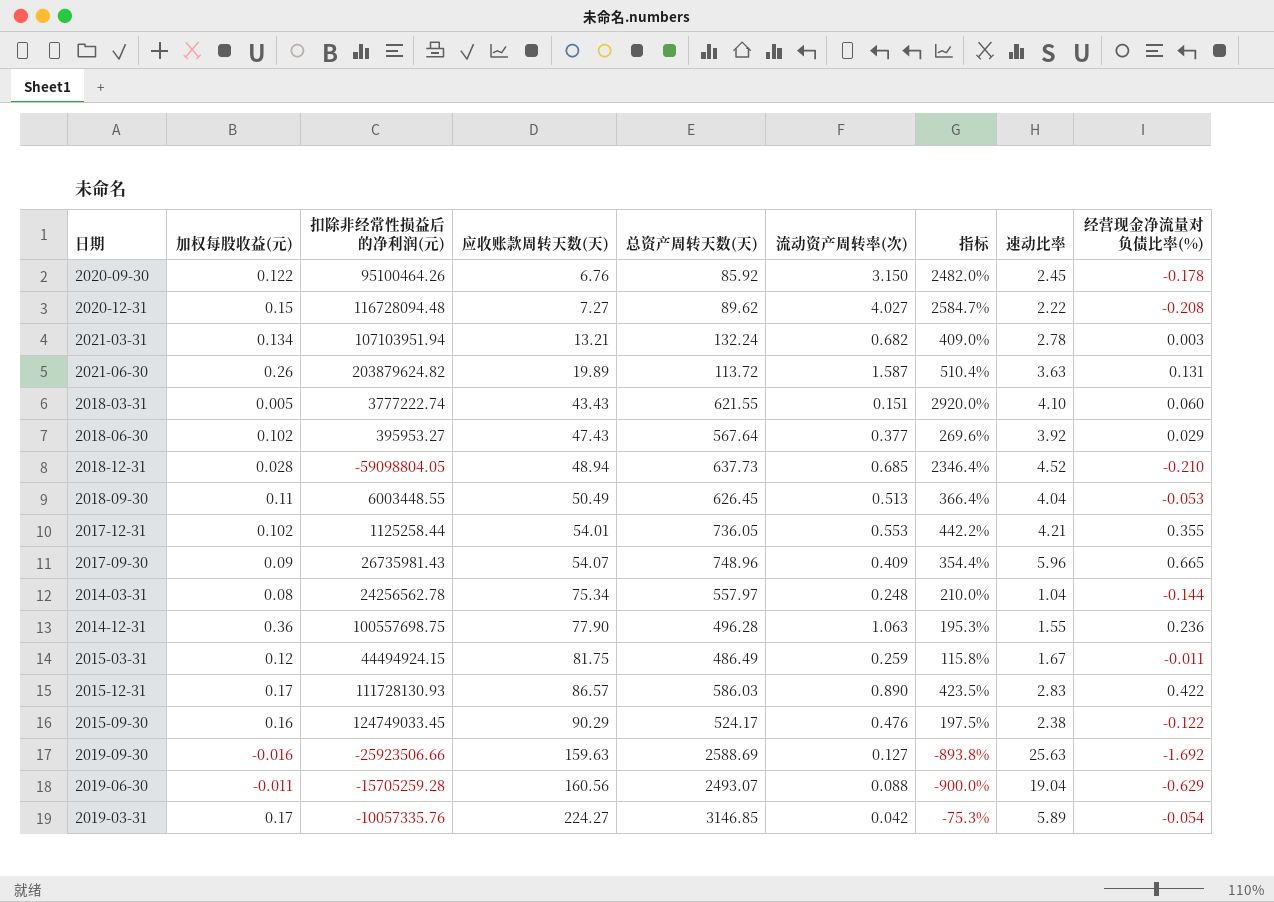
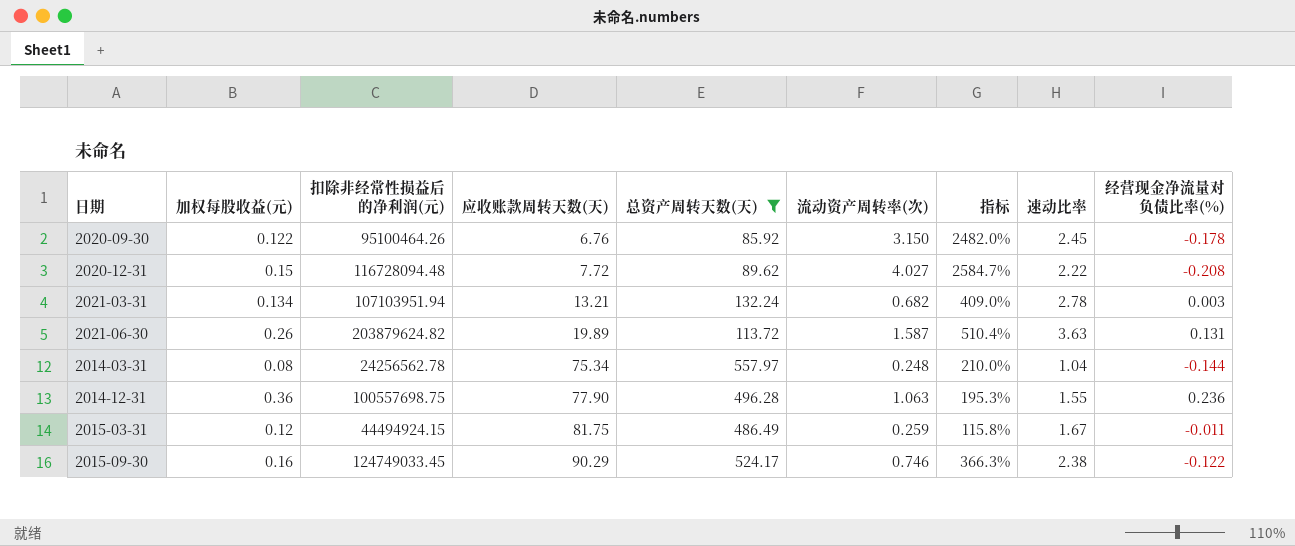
filter: none -> 总资产周转天数(天) <= 557.97
2020-12-31 | 应收账款周转天数(天): 7.27 -> 7.72
2015-09-30 | 流动资产周转率(次): 0.476 -> 0.746
2015-09-30 | 指标: 197.5% -> 366.3%

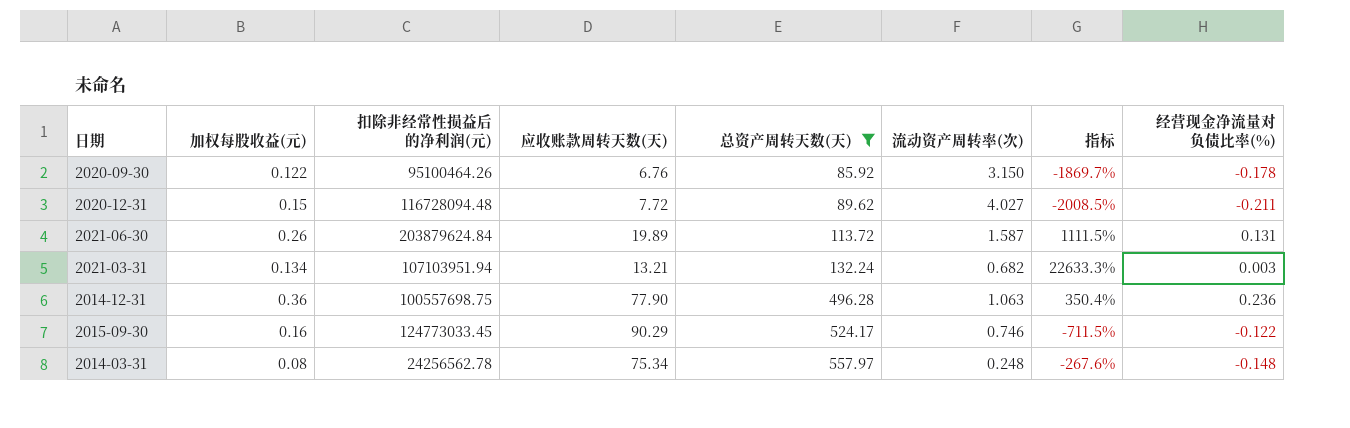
row order: 应收账款周转天数(天) ascending -> 总资产周转天数(天) ascending
column 速动比率 | position: 8 -> none
column 指标 | formula: ([流动资产周转率(次)] - [加权每股收益(元)]) / [加权每股收益(元)] -> ([流动资产周转率(次)] - [经营现金净流量对负债比率(%)]) / [经营现金净流量对负债比率(%)]
row 2015-03-31: 0.12 | 44494924.15 | 81.75 | 486.49 | 0.259 | 115.8% | 1.67 | -0.011 -> none
2020-12-31 | 经营现金净流量对负债比率(%): -0.208 -> -0.211
2021-06-30 | 扣除非经常性损益后的净利润(元): 203879624.82 -> 203879624.84
2015-09-30 | 扣除非经常性损益后的净利润(元): 124749033.45 -> 124773033.45
2014-03-31 | 经营现金净流量对负债比率(%): -0.144 -> -0.148

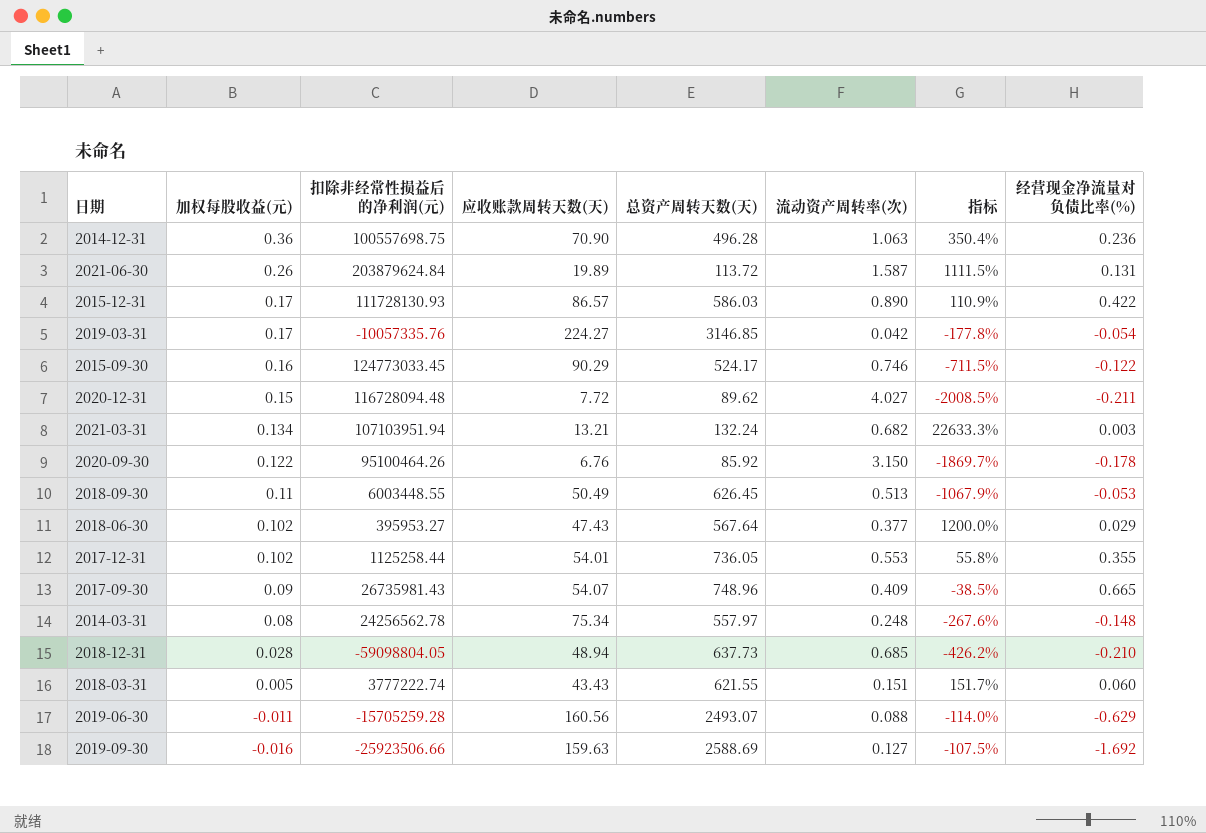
filter: 总资产周转天数(天) <= 557.97 -> none
row order: 总资产周转天数(天) ascending -> 加权每股收益(元) descending
2014-12-31 | 应收账款周转天数(天): 77.90 -> 70.90

